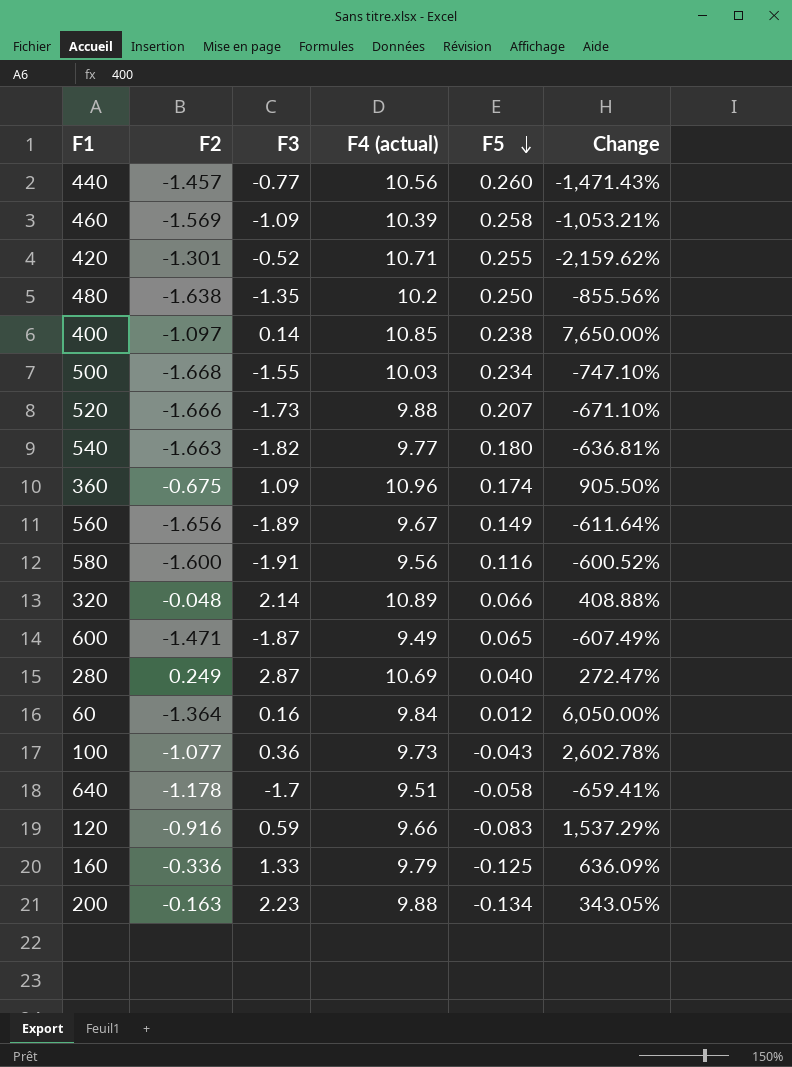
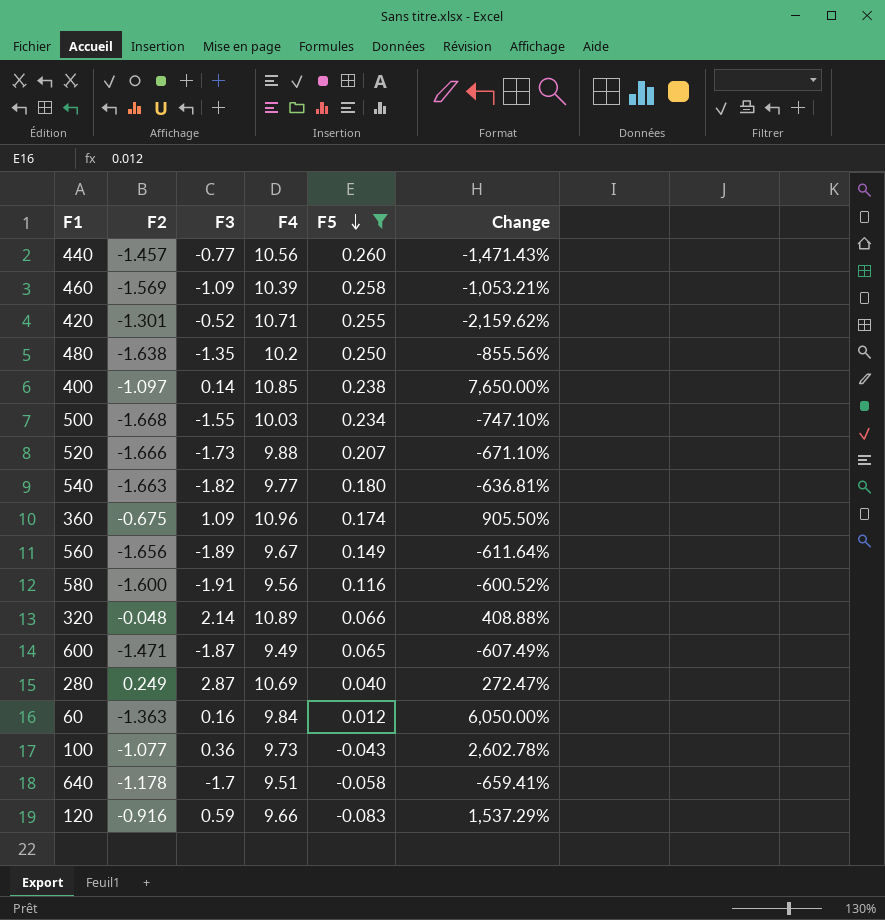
filter: none -> F5 >= -0.083
column name: F4 (actual) -> F4
60 | F2: -1.364 -> -1.363

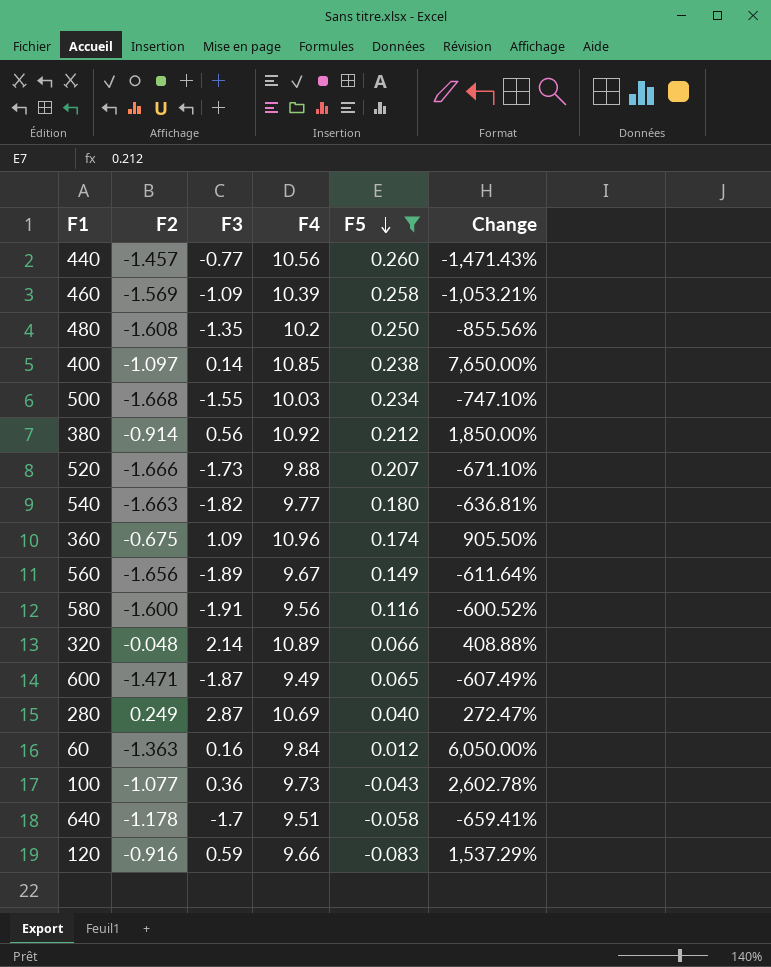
row 420: -1.301 | -0.52 | 10.71 | 0.255 | -2,159.62% -> none
480 | F2: -1.638 -> -1.608
row 380: none -> -0.914 | 0.56 | 10.92 | 0.212 | 1,850.00%

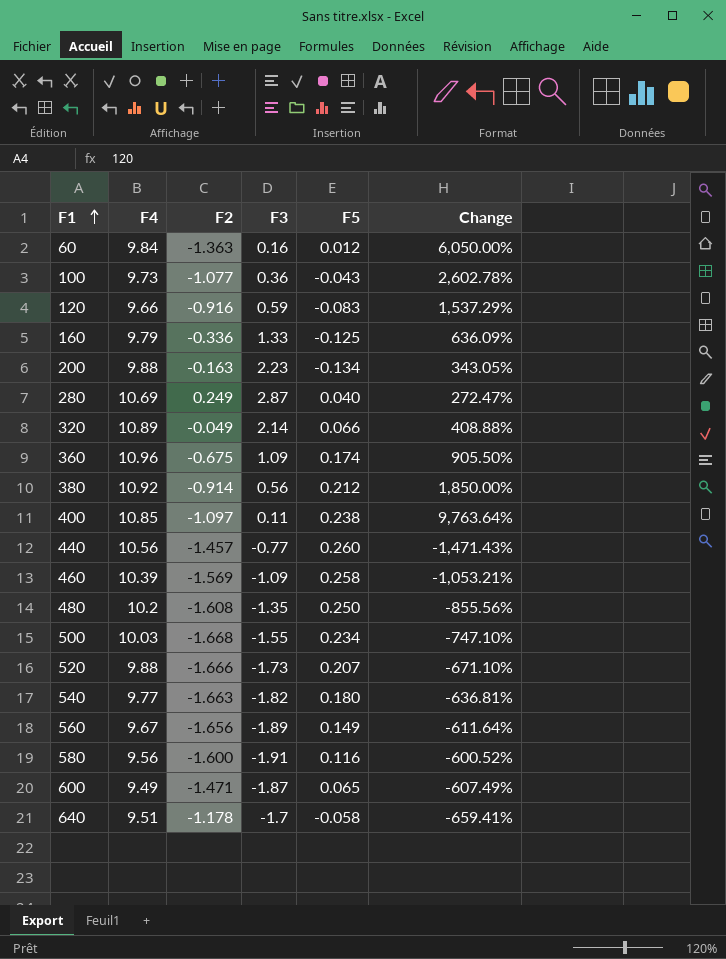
filter: F5 >= -0.083 -> none
row order: F5 descending -> F1 ascending
column F4 | position: 4 -> 2
320 | F2: -0.048 -> -0.049
400 | F3: 0.14 -> 0.11
400 | Change: 7,650.00% -> 9,763.64%

